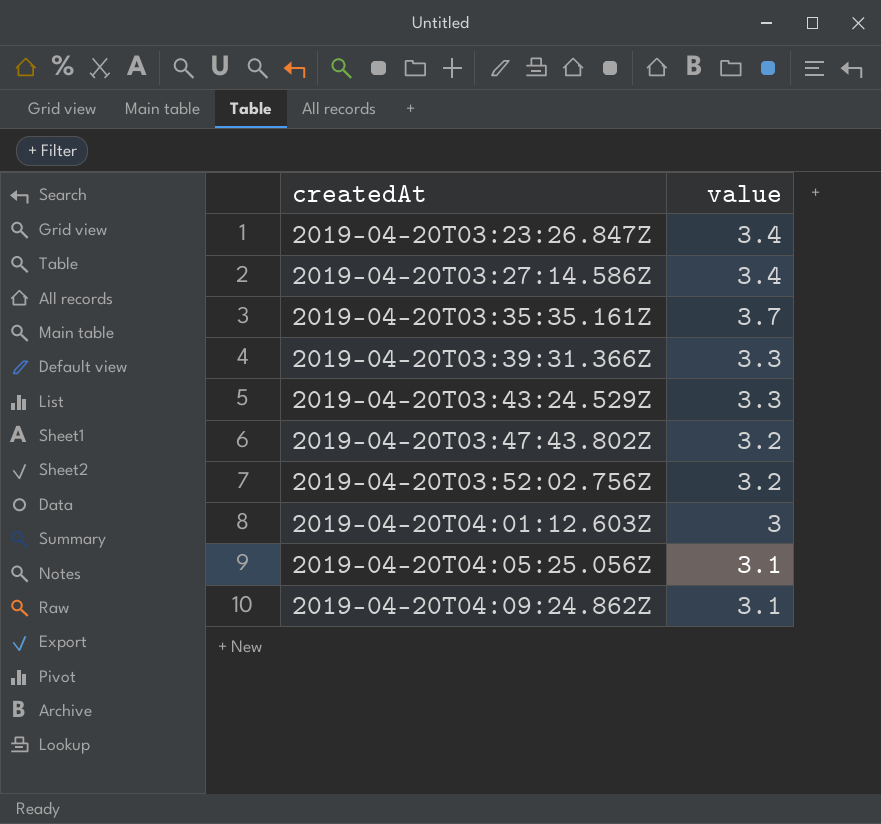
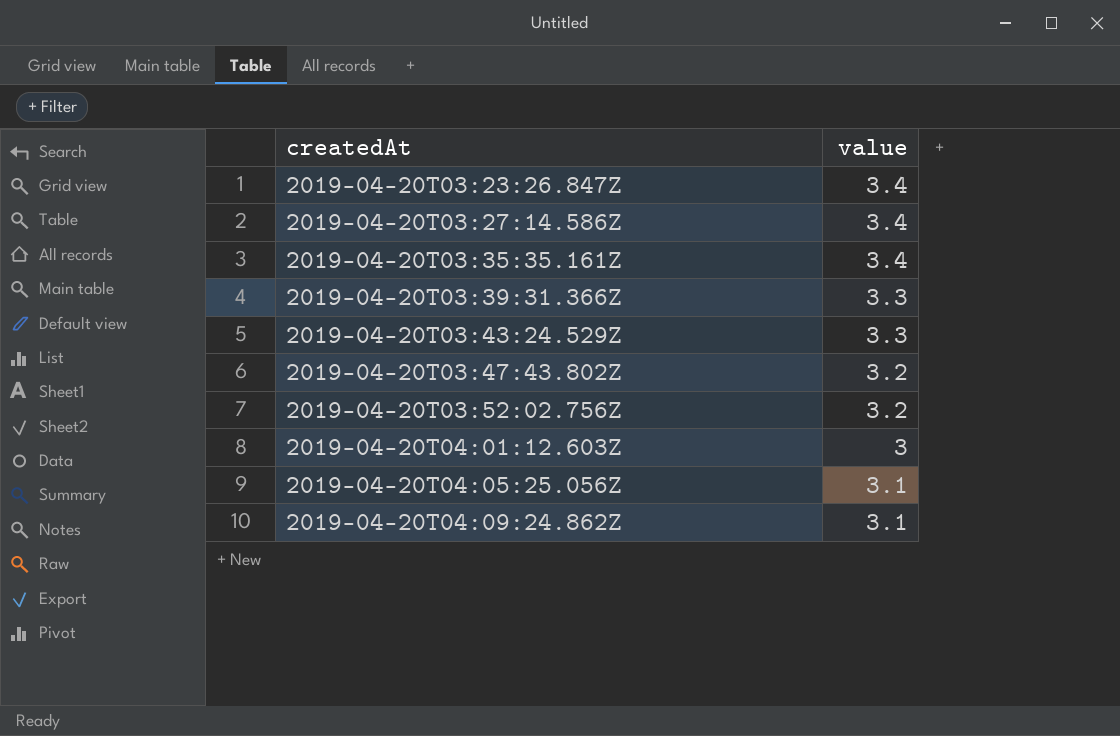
2019-04-20T03:35:35.161Z | value: 3.7 -> 3.4

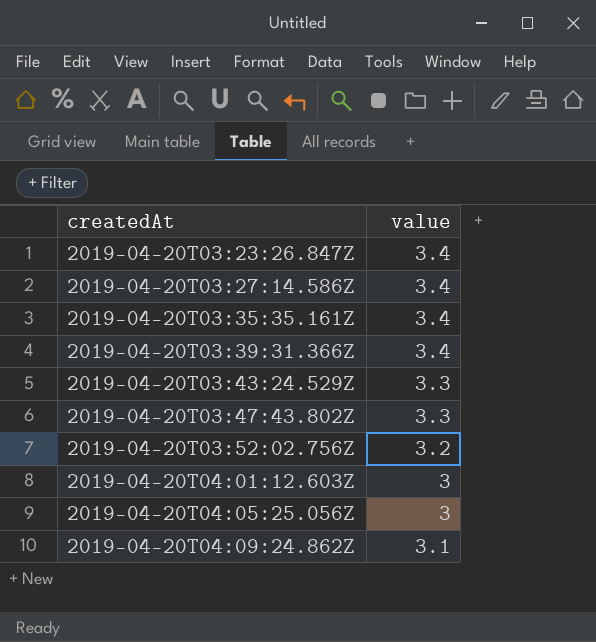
2019-04-20T03:39:31.366Z | value: 3.3 -> 3.4
2019-04-20T03:47:43.802Z | value: 3.2 -> 3.3
2019-04-20T04:05:25.056Z | value: 3.1 -> 3

